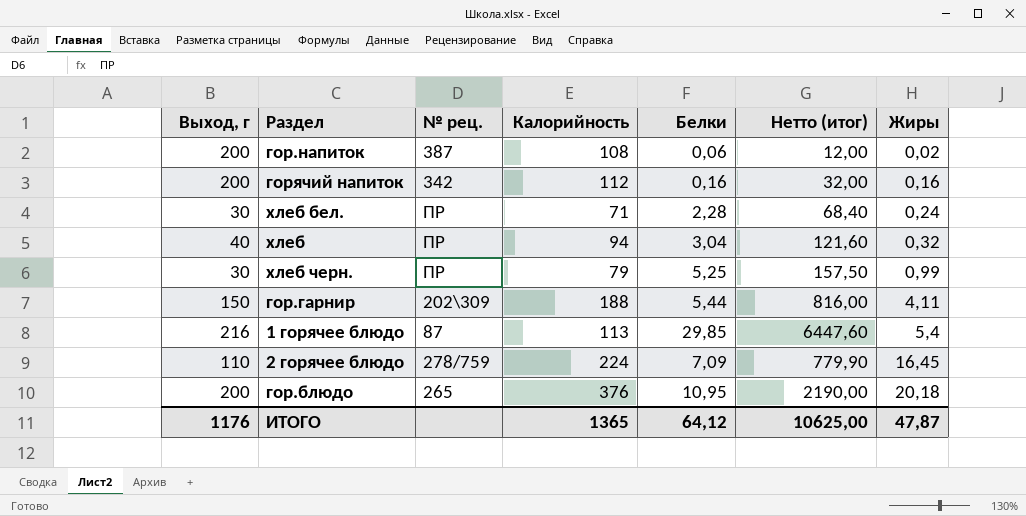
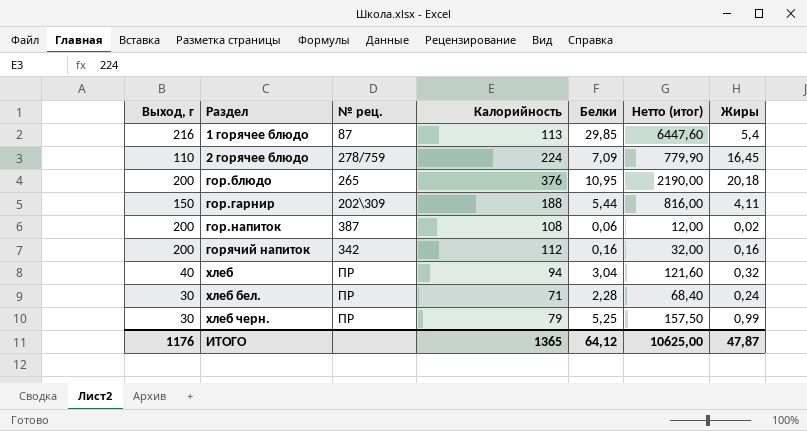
row order: Жиры ascending -> Раздел ascending

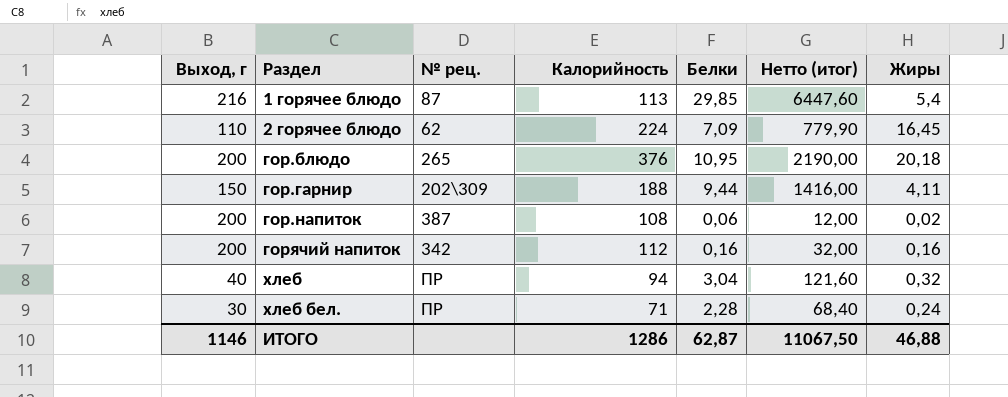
row хлеб черн.: 30 | ПР | 79 | 5,25 | 157,50 | 0,99 -> none
2 горячее блюдо | № рец.: 278/759 -> 62
гор.гарнир | Белки: 5,44 -> 9,44
гор.гарнир | Нетто (итог): 816,00 -> 1416,00
ИТОГО | Выход, г: 1176 -> 1146
ИТОГО | Калорийность: 1365 -> 1286
ИТОГО | Белки: 64,12 -> 62,87
ИТОГО | Нетто (итог): 10625,00 -> 11067,50
ИТОГО | Жиры: 47,87 -> 46,88

